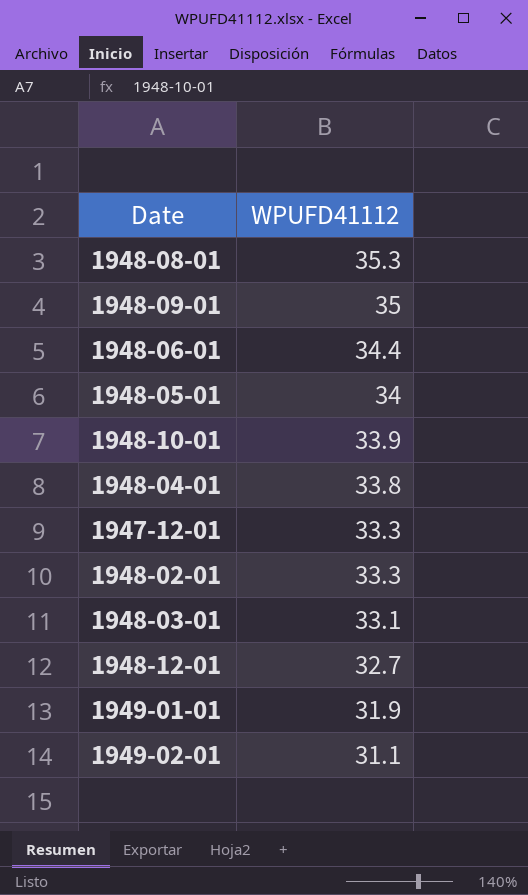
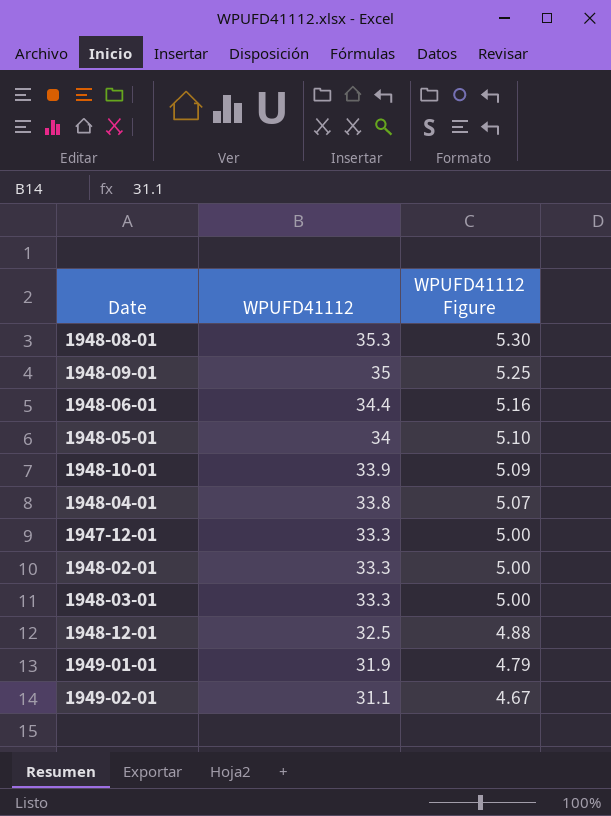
column WPUFD41112 Figure | formula: none -> [WPUFD41112] * 0.15
1948-03-01 | WPUFD41112: 33.1 -> 33.3
1948-12-01 | WPUFD41112: 32.7 -> 32.5

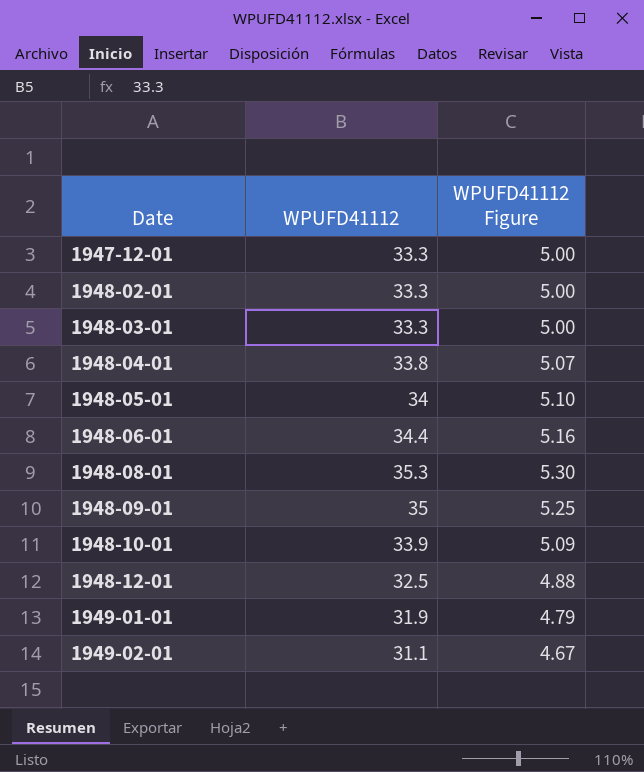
row order: WPUFD41112 descending -> Date ascending

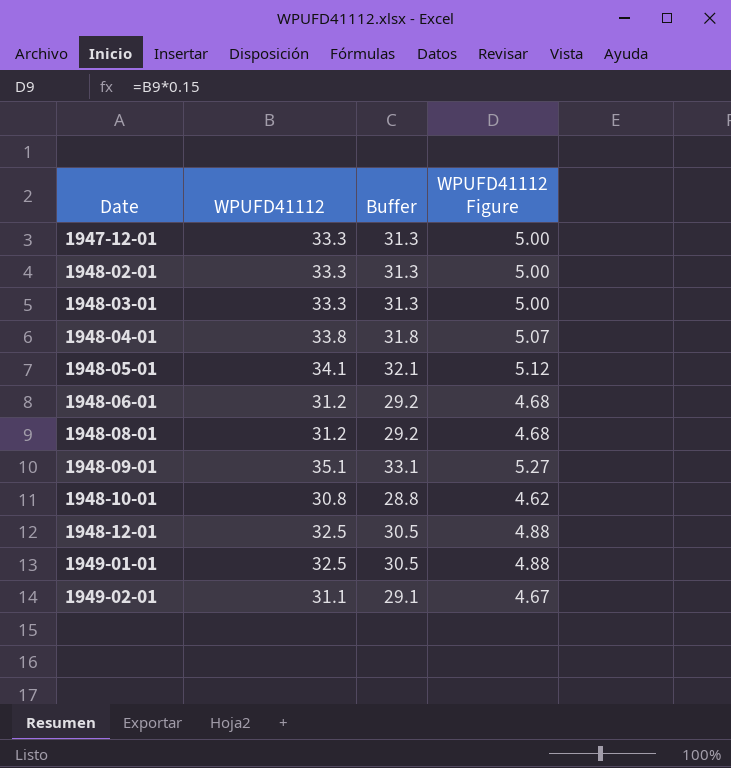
column Buffer | formula: none -> [WPUFD41112] - 2
1948-05-01 | WPUFD41112: 34 -> 34.1
1948-05-01 | WPUFD41112 Figure: 5.10 -> 5.12
1948-06-01 | WPUFD41112: 34.4 -> 31.2
1948-06-01 | WPUFD41112 Figure: 5.16 -> 4.68
1948-08-01 | WPUFD41112: 35.3 -> 31.2
1948-08-01 | WPUFD41112 Figure: 5.30 -> 4.68
1948-09-01 | WPUFD41112: 35 -> 35.1
1948-09-01 | WPUFD41112 Figure: 5.25 -> 5.27
1948-10-01 | WPUFD41112: 33.9 -> 30.8
1948-10-01 | WPUFD41112 Figure: 5.09 -> 4.62
1949-01-01 | WPUFD41112: 31.9 -> 32.5
1949-01-01 | WPUFD41112 Figure: 4.79 -> 4.88

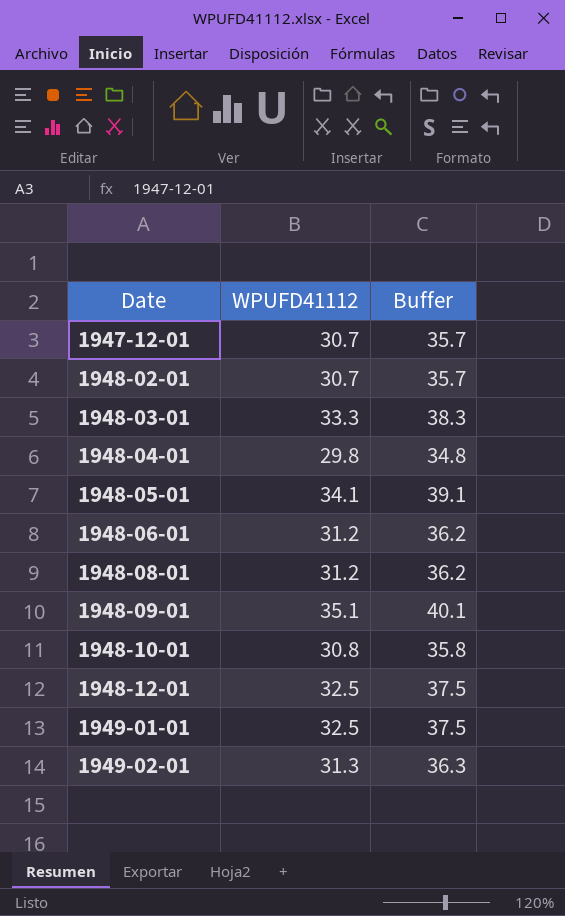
column WPUFD41112 Figure | formula: [WPUFD41112] * 0.15 -> none
column Buffer | formula: [WPUFD41112] - 2 -> [WPUFD41112] + 5
1947-12-01 | WPUFD41112: 33.3 -> 30.7
1948-02-01 | WPUFD41112: 33.3 -> 30.7
1948-04-01 | WPUFD41112: 33.8 -> 29.8
1949-02-01 | WPUFD41112: 31.1 -> 31.3

